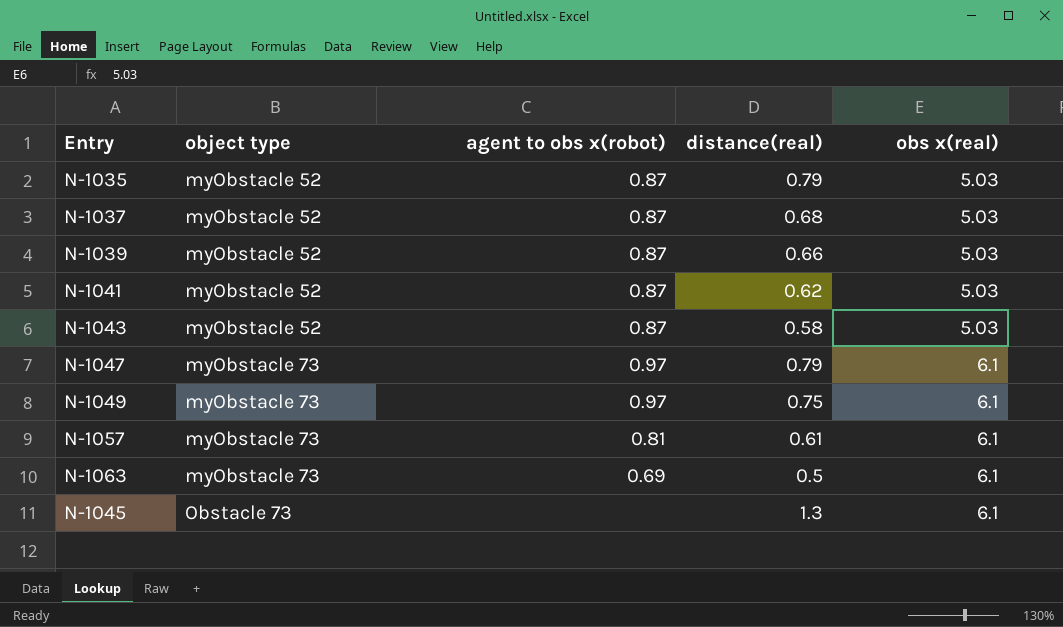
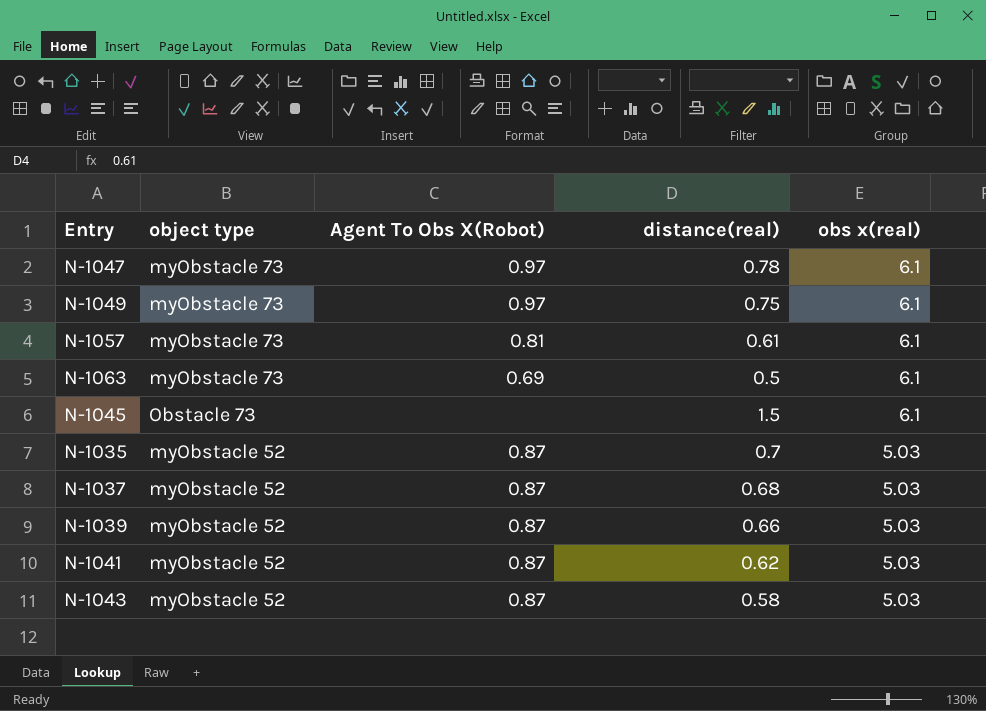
row order: object type ascending -> obs x(real) descending
column name: agent to obs x(robot) -> Agent To Obs X(Robot)
N-1047 | distance(real): 0.79 -> 0.78
N-1045 | distance(real): 1.3 -> 1.5
N-1035 | distance(real): 0.79 -> 0.7

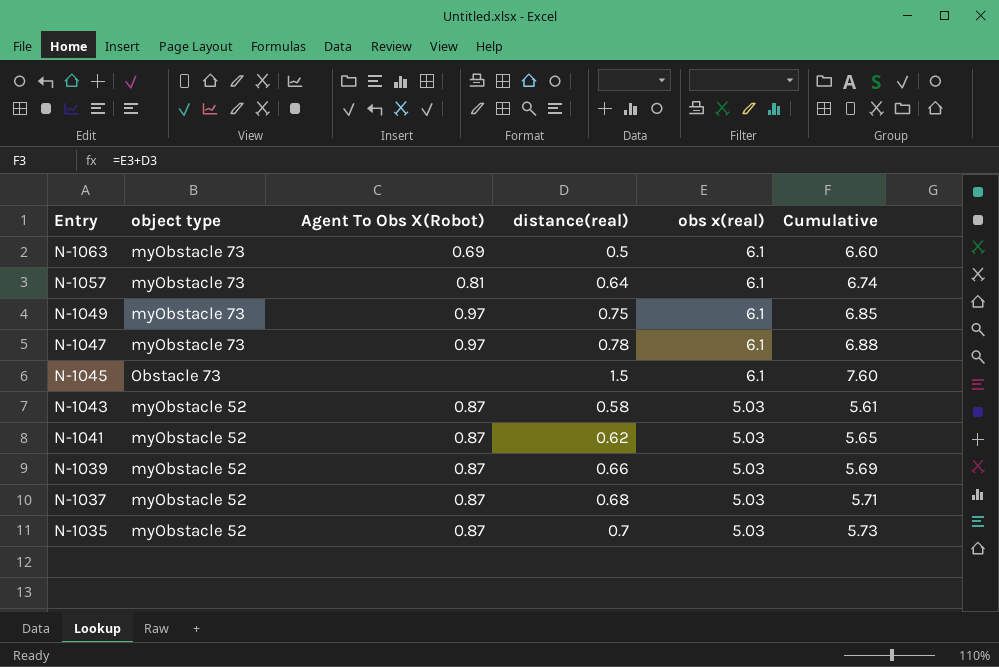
row order: obs x(real) descending -> Entry descending
column Cumulative | formula: none -> [distance(real)] + [obs x(real)]
N-1057 | distance(real): 0.61 -> 0.64

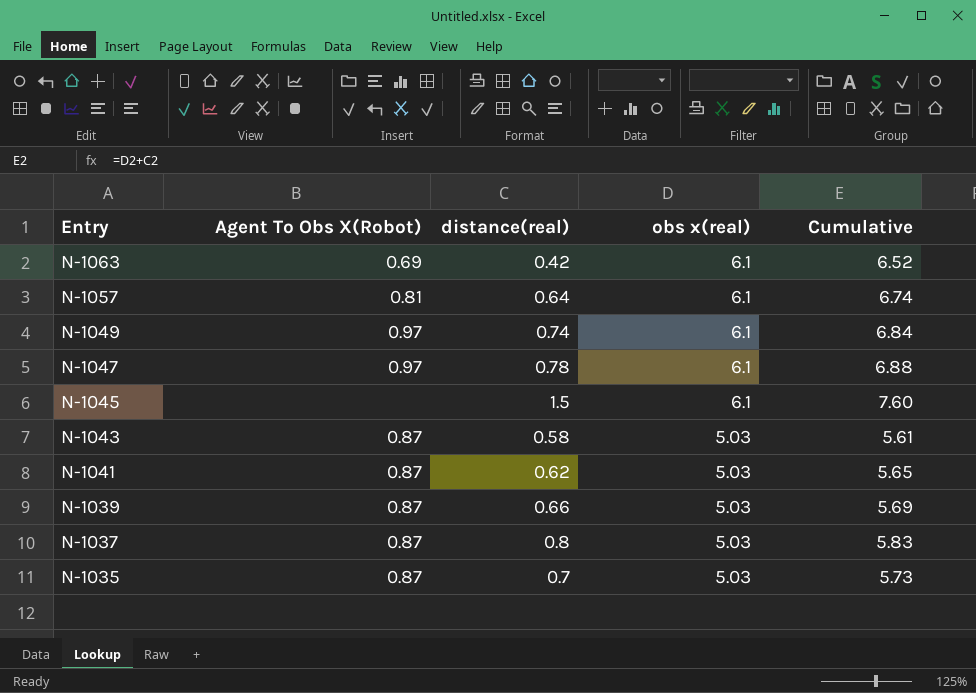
column object type | position: 2 -> none
N-1063 | distance(real): 0.5 -> 0.42
N-1063 | Cumulative: 6.60 -> 6.52
N-1049 | distance(real): 0.75 -> 0.74
N-1049 | Cumulative: 6.85 -> 6.84
N-1037 | distance(real): 0.68 -> 0.8
N-1037 | Cumulative: 5.71 -> 5.83

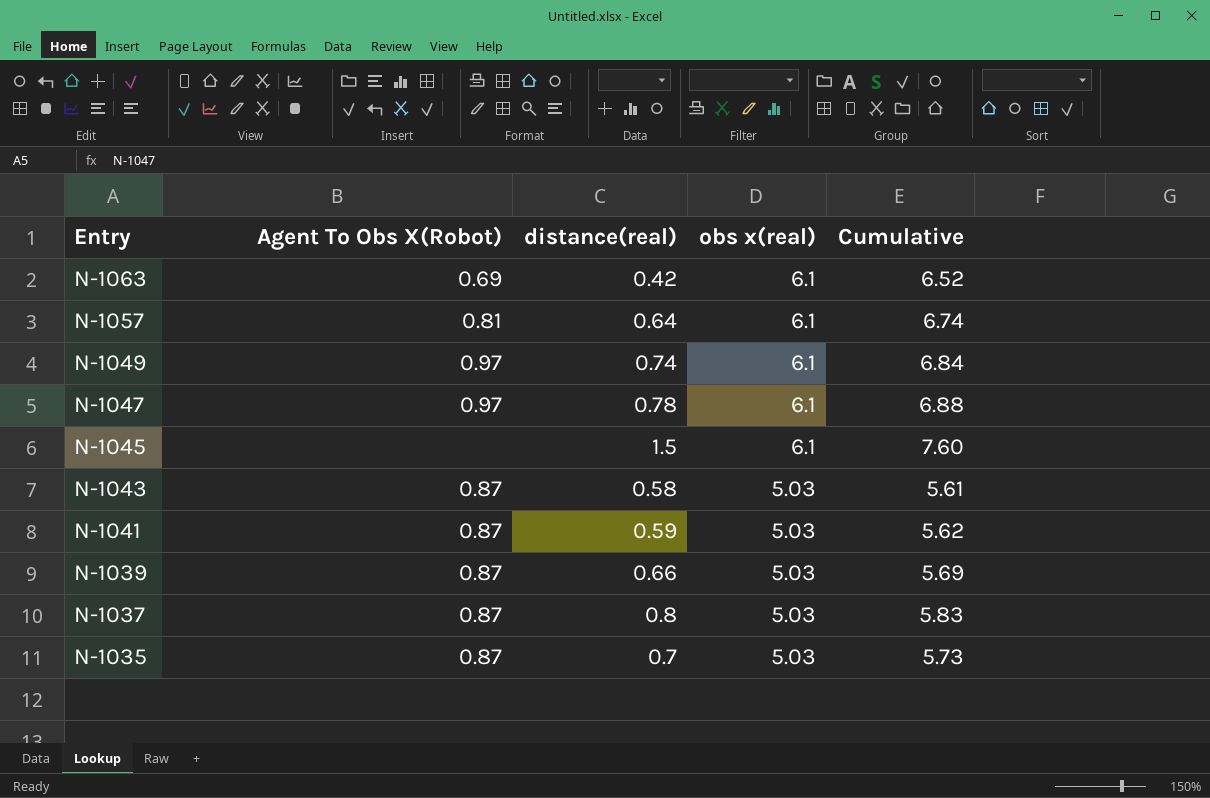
N-1041 | distance(real): 0.62 -> 0.59
N-1041 | Cumulative: 5.65 -> 5.62

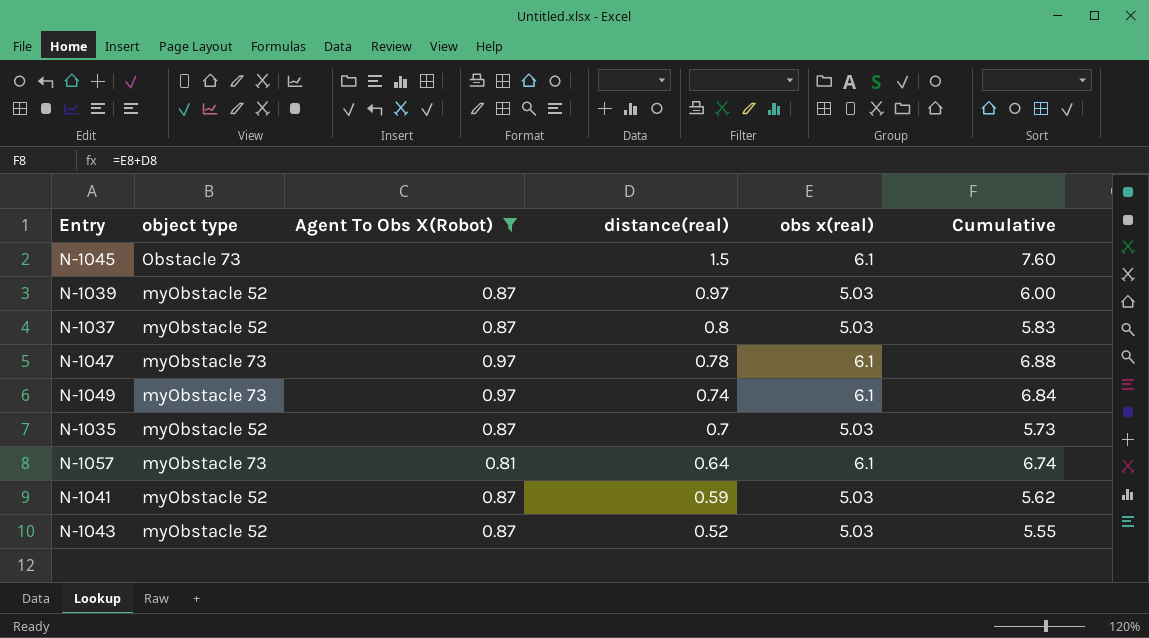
filter: none -> Agent To Obs X(Robot) != 0.69
row order: Entry descending -> distance(real) descending
column object type | position: none -> 2
N-1039 | distance(real): 0.66 -> 0.97
N-1039 | Cumulative: 5.69 -> 6.00
N-1043 | distance(real): 0.58 -> 0.52
N-1043 | Cumulative: 5.61 -> 5.55

